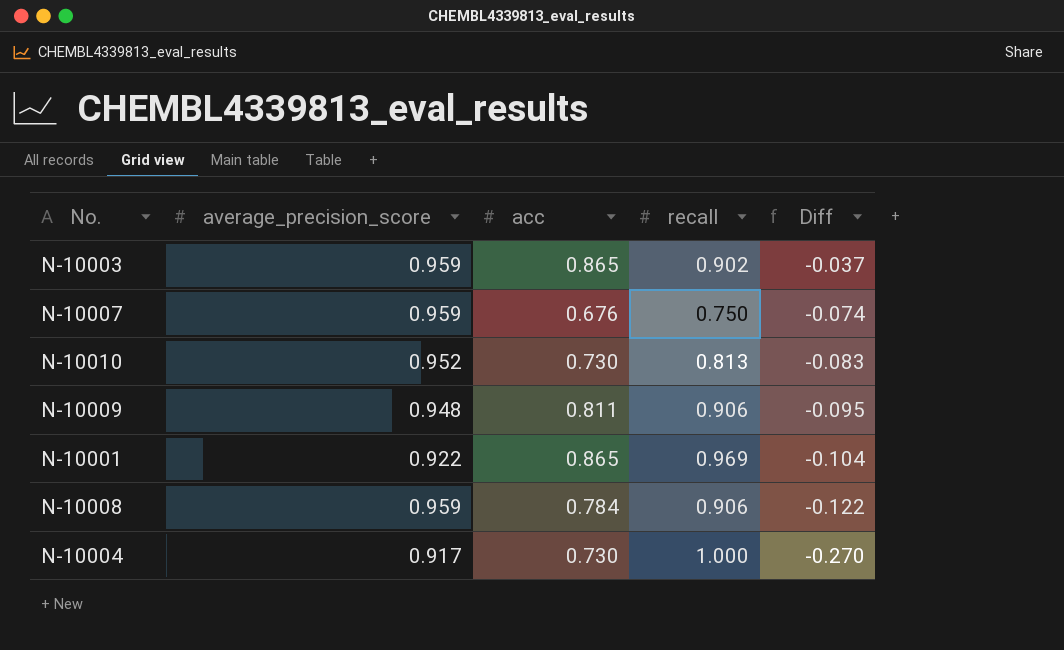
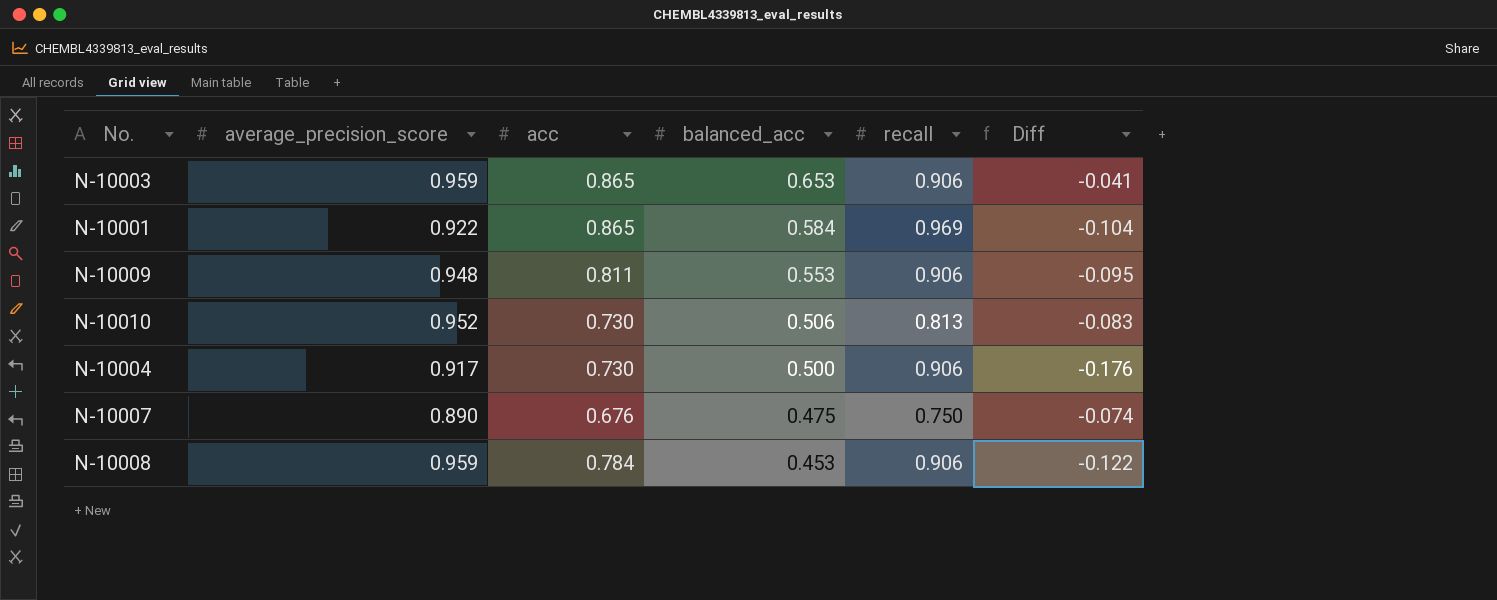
row order: Diff descending -> balanced_acc descending
column balanced_acc | position: none -> 4
N-10003 | recall: 0.902 -> 0.906
N-10003 | Diff: -0.037 -> -0.041
N-10004 | recall: 1.000 -> 0.906
N-10004 | Diff: -0.270 -> -0.176
N-10007 | average_precision_score: 0.959 -> 0.890

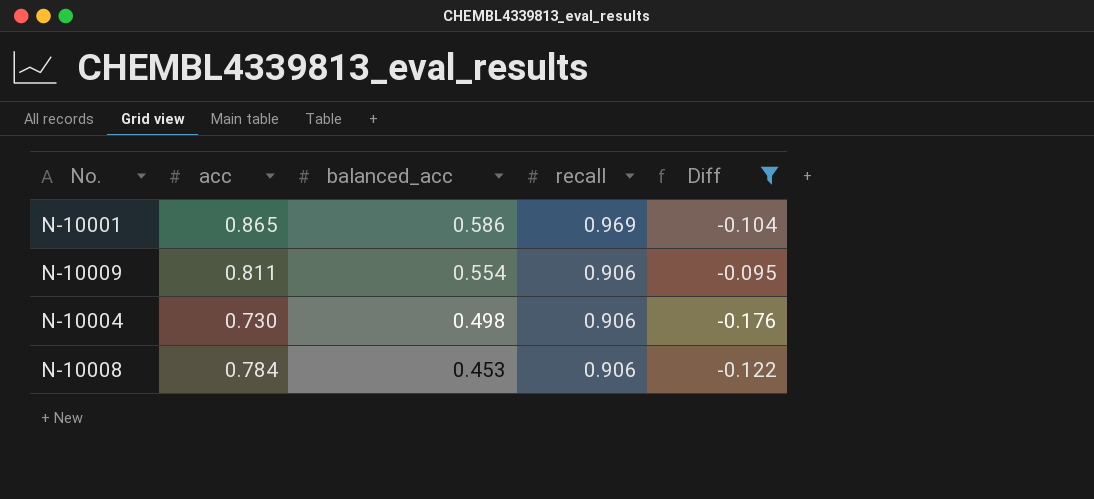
filter: none -> Diff <= -0.095
column average_precision_score | position: 2 -> none
N-10001 | balanced_acc: 0.584 -> 0.586
N-10009 | balanced_acc: 0.553 -> 0.554
N-10004 | balanced_acc: 0.500 -> 0.498

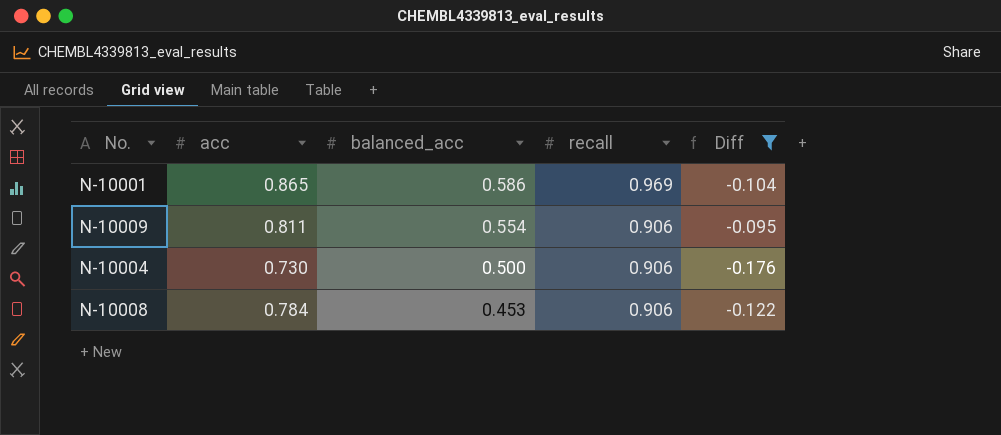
N-10004 | balanced_acc: 0.498 -> 0.500

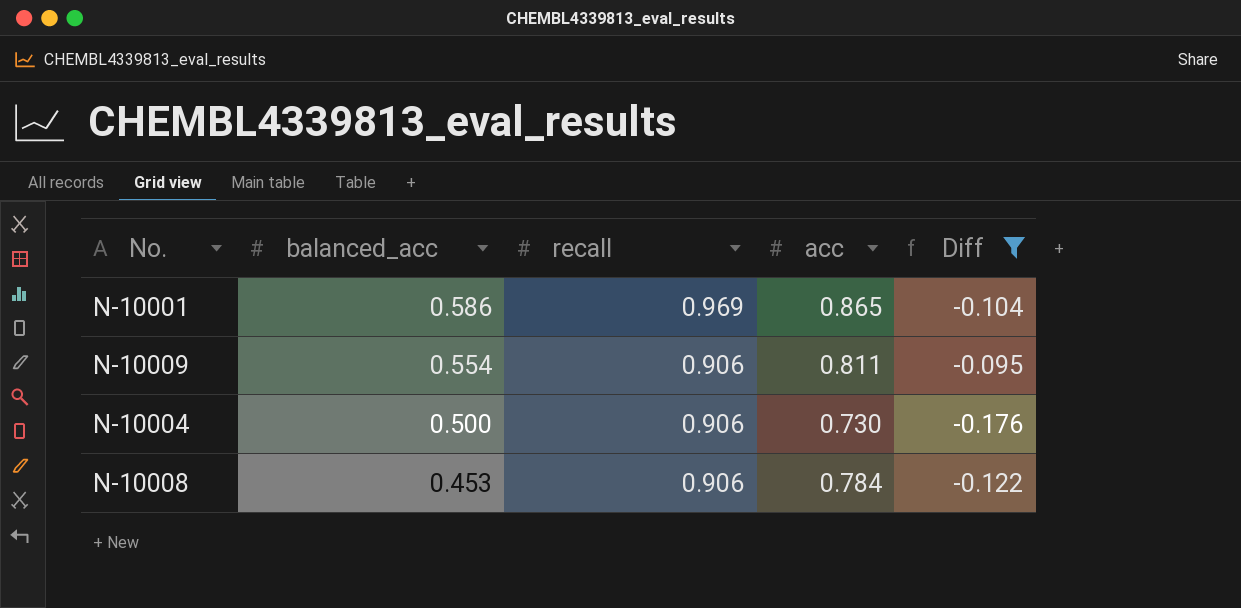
column acc | position: 2 -> 4

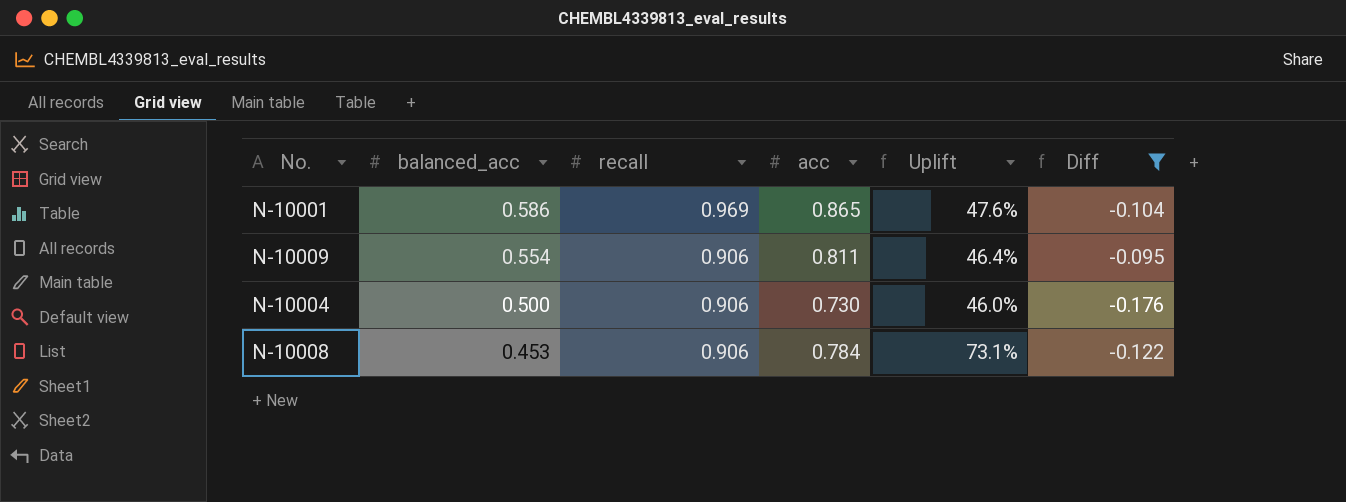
column Uplift | formula: none -> ([acc] - [balanced_acc]) / [balanced_acc]

